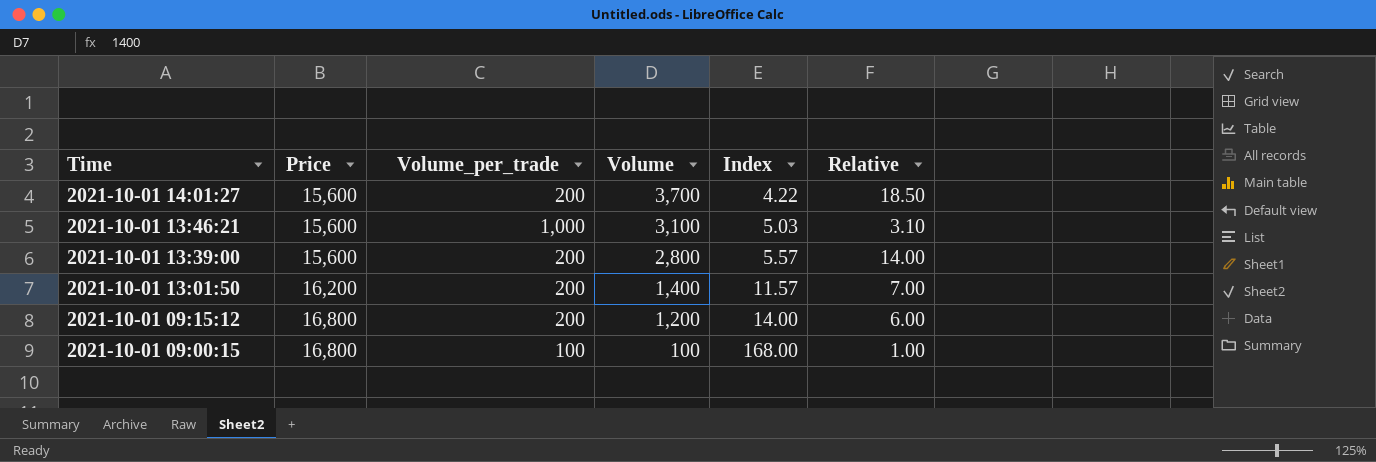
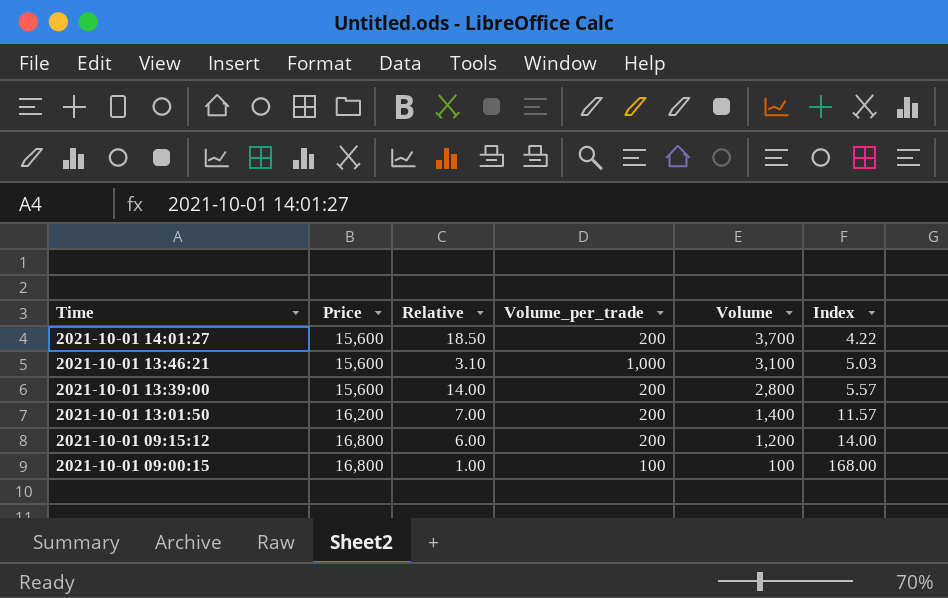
column Relative | position: 6 -> 3

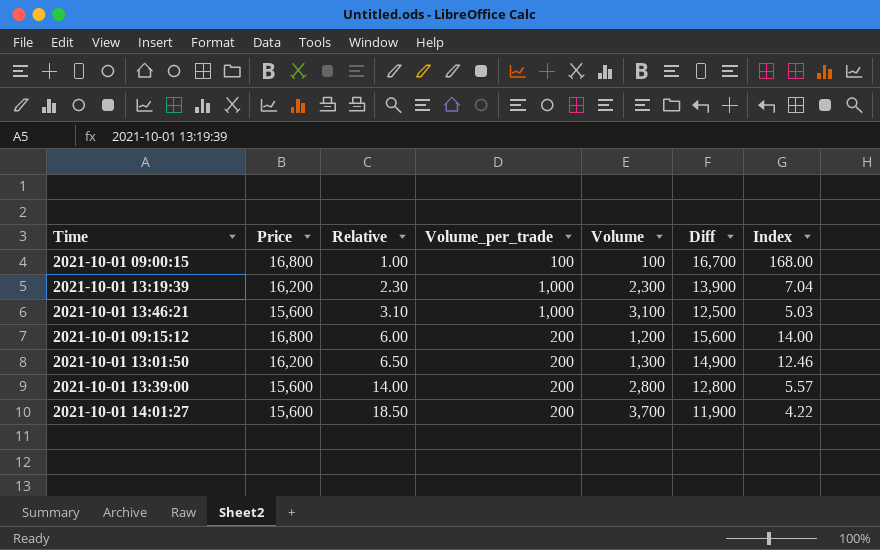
row order: Time descending -> Relative ascending
column Diff | formula: none -> [Price] - [Volume]
row 2021-10-01 13:19:39: none -> 16,200 | 2.30 | 1,000 | 2,300 | 13,900 | 7.04
2021-10-01 13:01:50 | Relative: 7.00 -> 6.50
2021-10-01 13:01:50 | Volume: 1,400 -> 1,300
2021-10-01 13:01:50 | Index: 11.57 -> 12.46

